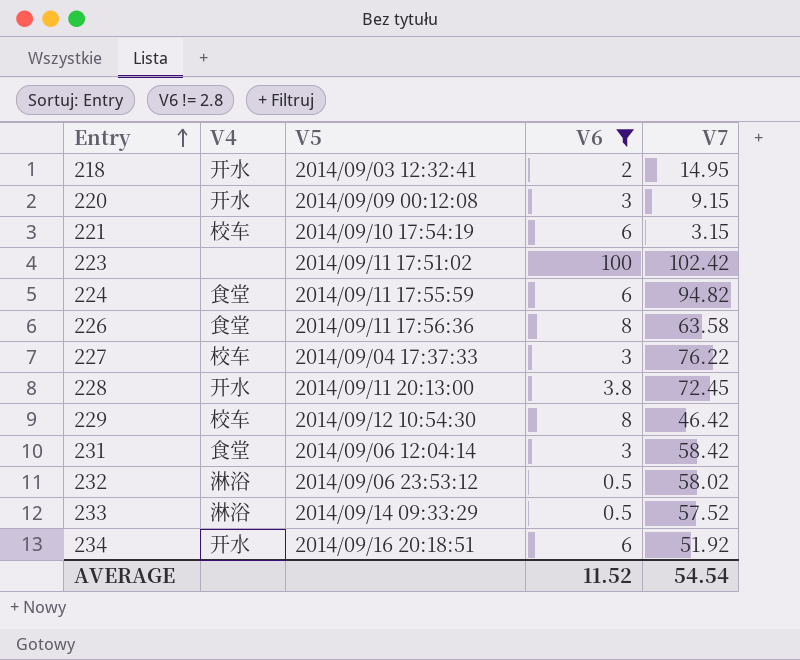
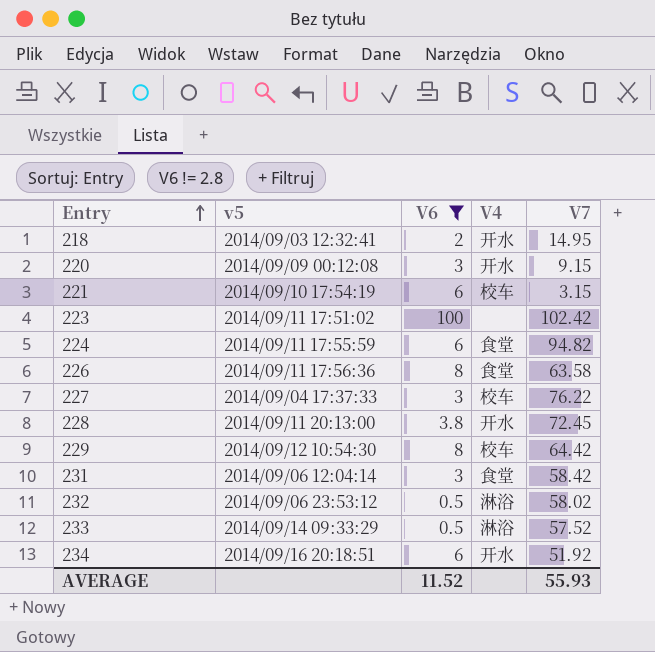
column name: V5 -> v5
column V4 | position: 2 -> 4
229 | V7: 46.42 -> 64.42
AVERAGE | V7: 54.54 -> 55.93

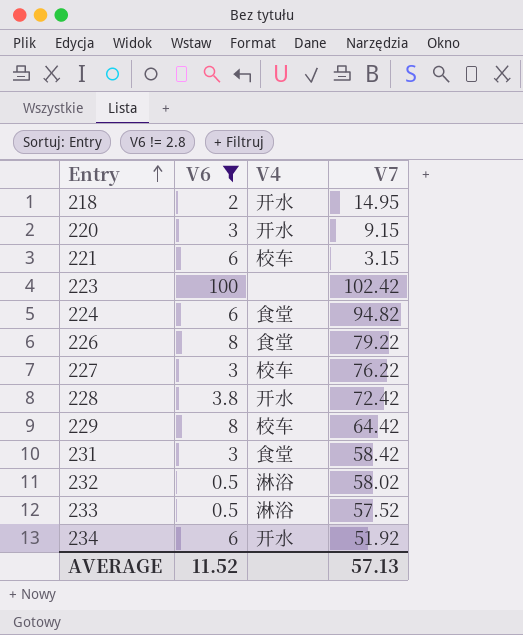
column v5 | position: 2 -> none
226 | V7: 63.58 -> 79.22
228 | V7: 72.45 -> 72.42
AVERAGE | V7: 55.93 -> 57.13

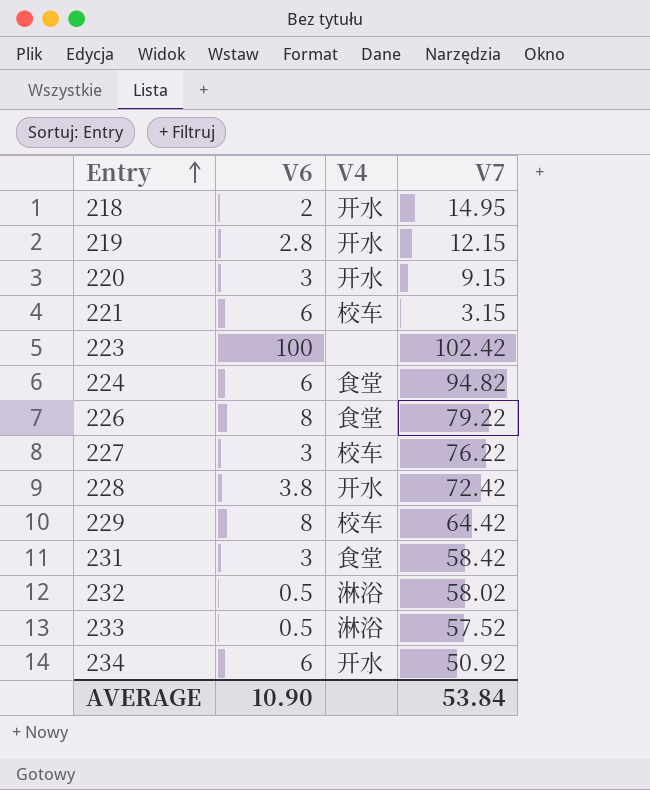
filter: V6 != 2.8 -> none
234 | V7: 51.92 -> 50.92
AVERAGE | V6: 11.52 -> 10.90
AVERAGE | V7: 57.13 -> 53.84

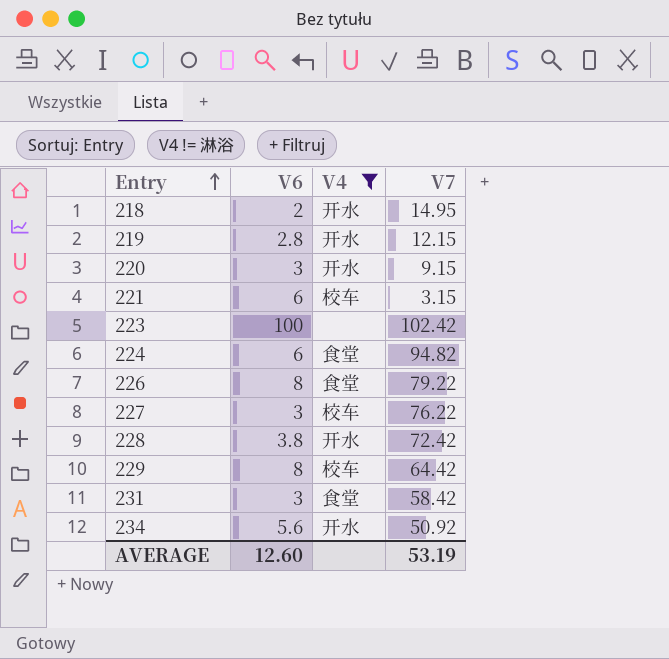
filter: none -> V4 != 淋浴
234 | V6: 6 -> 5.6
AVERAGE | V6: 10.90 -> 12.60
AVERAGE | V7: 53.84 -> 53.19

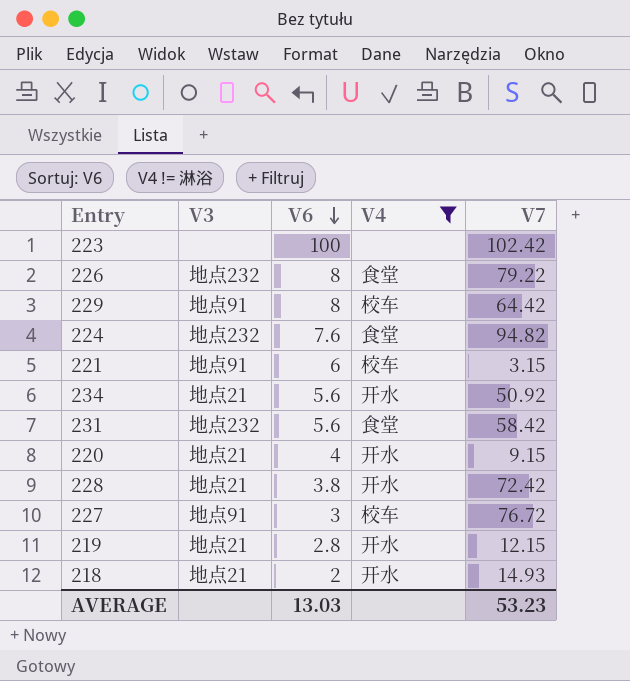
row order: Entry ascending -> V6 descending
column V3 | position: none -> 2
224 | V6: 6 -> 7.6
231 | V6: 3 -> 5.6
220 | V6: 3 -> 4
227 | V7: 76.22 -> 76.72
218 | V7: 14.95 -> 14.93
AVERAGE | V6: 12.60 -> 13.03
AVERAGE | V7: 53.19 -> 53.23

